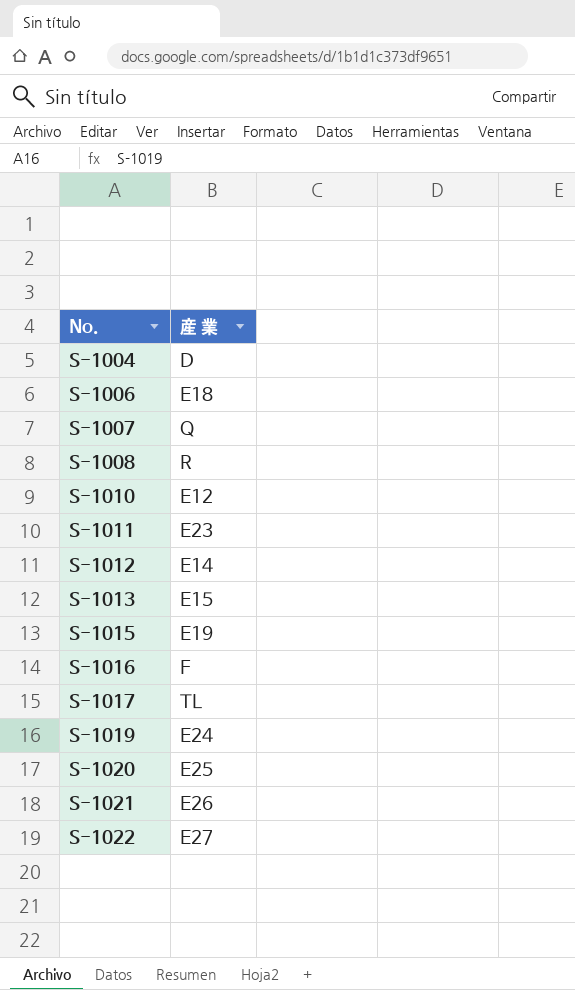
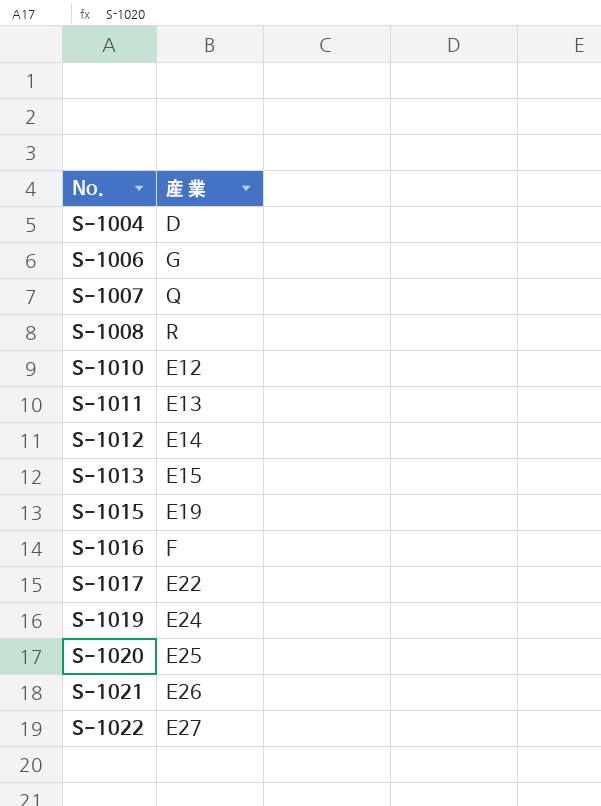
S-1006 | 産 業: E18 -> G
S-1011 | 産 業: E23 -> E13
S-1017 | 産 業: TL -> E22

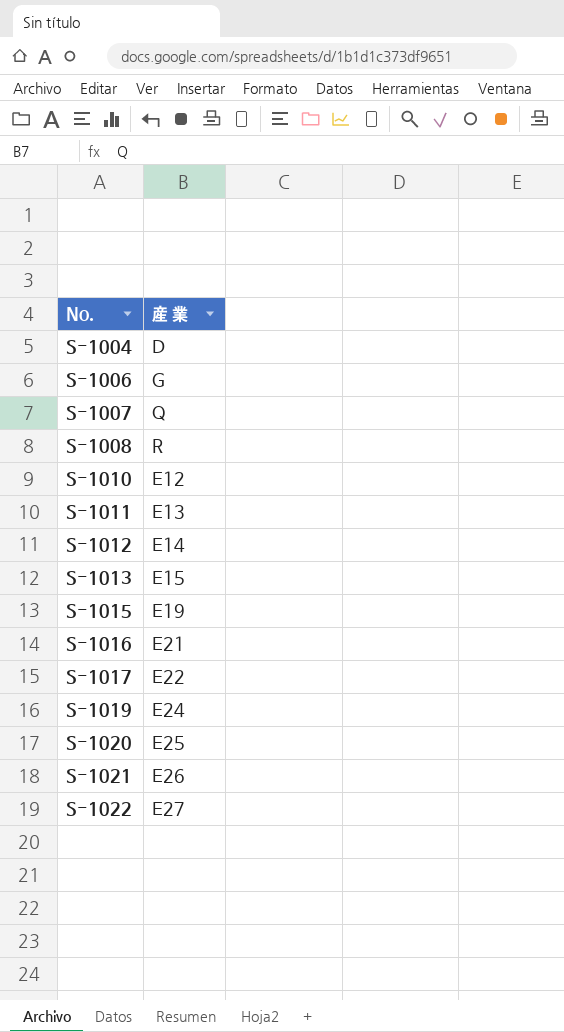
S-1016 | 産 業: F -> E21

